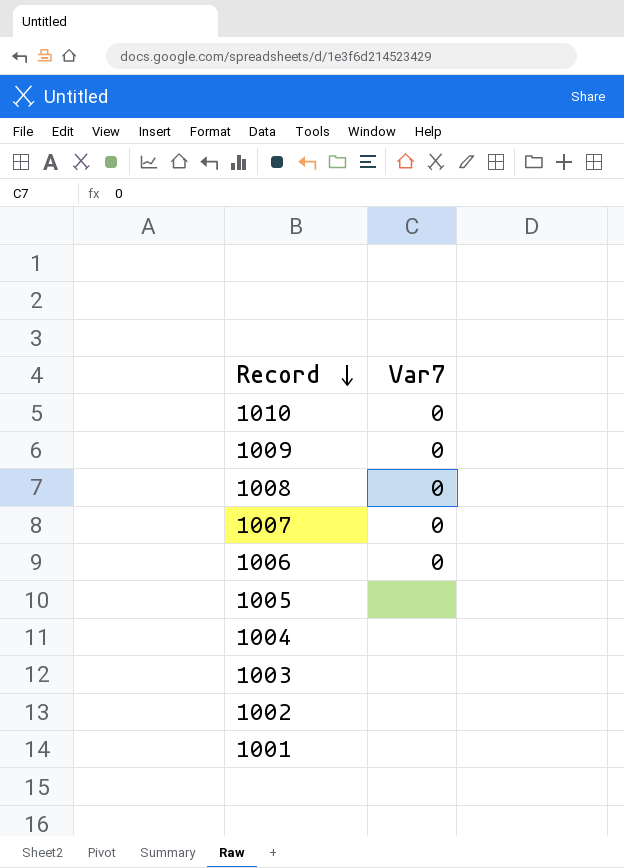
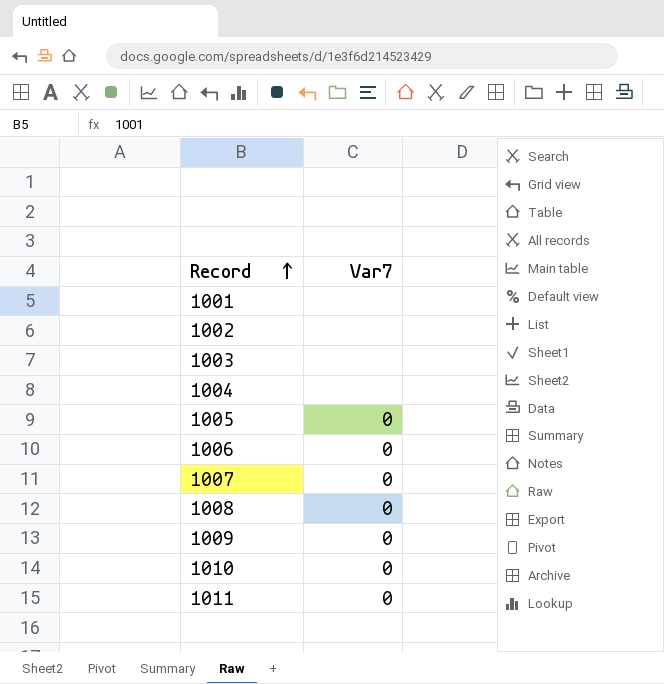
row order: Record descending -> Record ascending
1005 | Var7: none -> 0
row 1011: none -> 0

